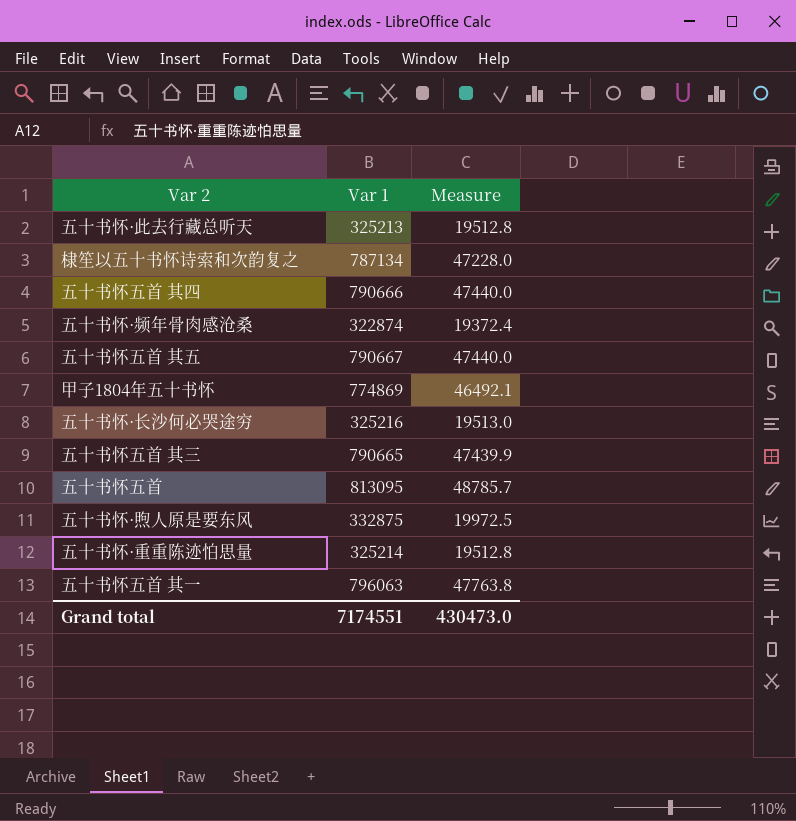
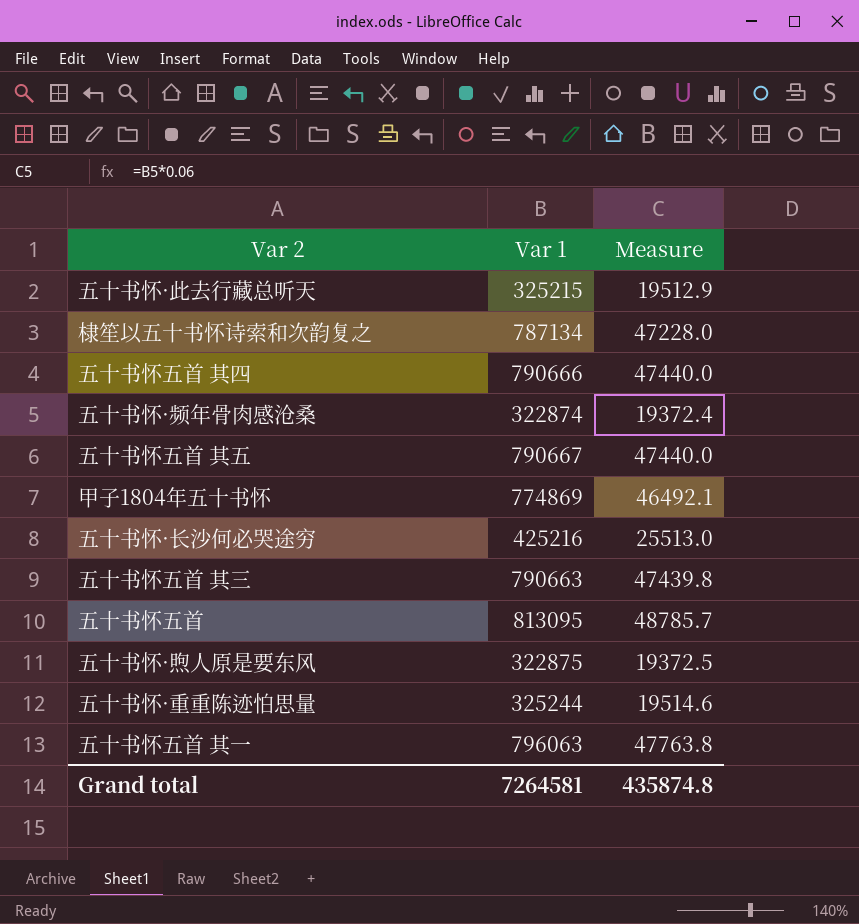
五十书怀·此去行藏总听天 | Var 1: 325213 -> 325215
五十书怀·此去行藏总听天 | Measure: 19512.8 -> 19512.9
五十书怀·长沙何必哭途穷 | Var 1: 325216 -> 425216
五十书怀·长沙何必哭途穷 | Measure: 19513.0 -> 25513.0
五十书怀五首 其三 | Var 1: 790665 -> 790663
五十书怀五首 其三 | Measure: 47439.9 -> 47439.8
五十书怀·煦人原是要东风 | Var 1: 332875 -> 322875
五十书怀·煦人原是要东风 | Measure: 19972.5 -> 19372.5
五十书怀·重重陈迹怕思量 | Var 1: 325214 -> 325244
五十书怀·重重陈迹怕思量 | Measure: 19512.8 -> 19514.6
Grand total | Var 1: 7174551 -> 7264581
Grand total | Measure: 430473.0 -> 435874.8

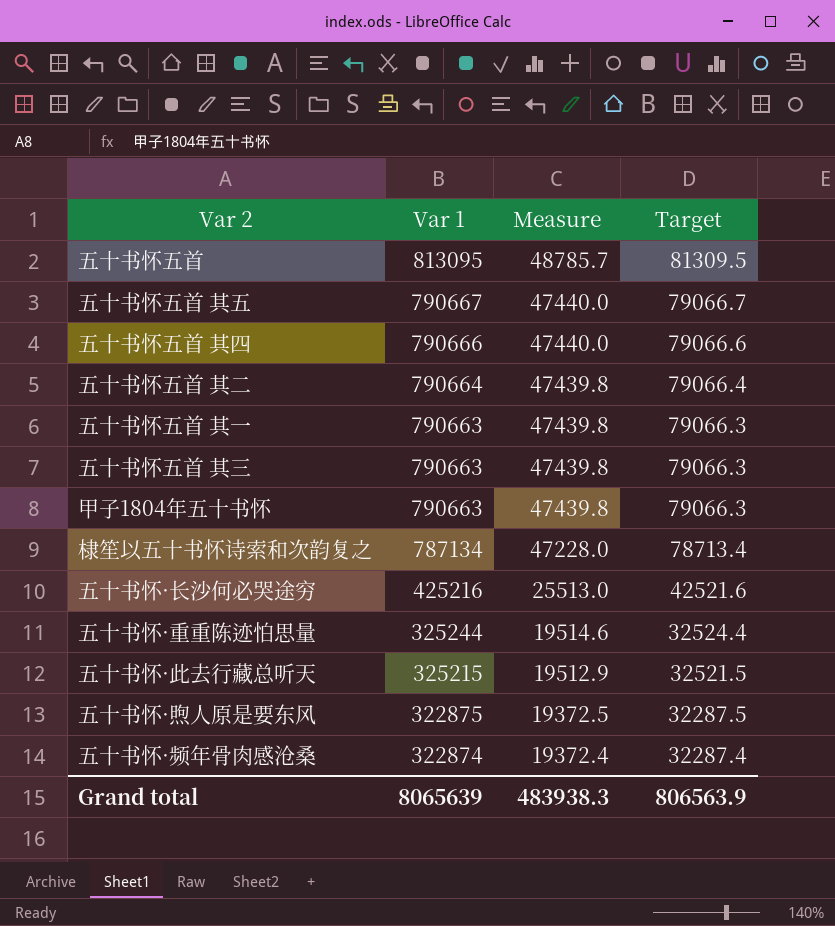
row order: none -> Var 1 descending
column Target | formula: none -> [Var 1] * 0.1
row 五十书怀五首 其二: none -> 790664 | 47439.8 | 79066.4
五十书怀五首 其一 | Var 1: 796063 -> 790663
五十书怀五首 其一 | Measure: 47763.8 -> 47439.8
甲子1804年五十书怀 | Var 1: 774869 -> 790663
甲子1804年五十书怀 | Measure: 46492.1 -> 47439.8
Grand total | Var 1: 7264581 -> 8065639
Grand total | Measure: 435874.8 -> 483938.3

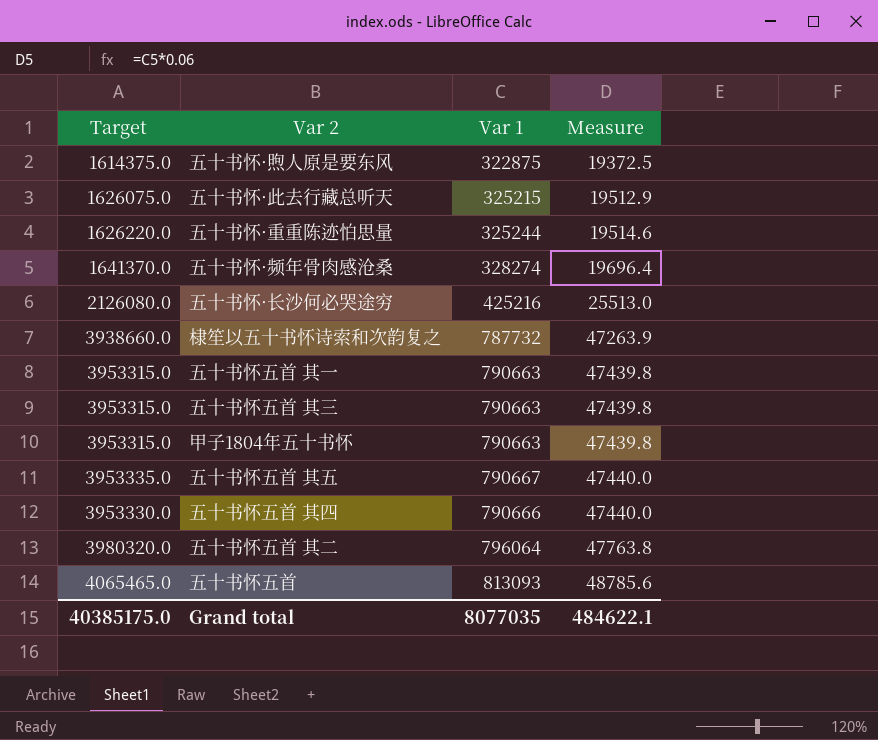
row order: Var 1 descending -> Measure ascending
column Target | formula: [Var 1] * 0.1 -> [Var 1] * 5
column Target | position: 4 -> 1
五十书怀·频年骨肉感沧桑 | Var 1: 322874 -> 328274
五十书怀·频年骨肉感沧桑 | Measure: 19372.4 -> 19696.4
棣笙以五十书怀诗索和次韵复之 | Var 1: 787134 -> 787732
棣笙以五十书怀诗索和次韵复之 | Measure: 47228.0 -> 47263.9
五十书怀五首 其二 | Var 1: 790664 -> 796064
五十书怀五首 其二 | Measure: 47439.8 -> 47763.8
五十书怀五首 | Var 1: 813095 -> 813093
五十书怀五首 | Measure: 48785.7 -> 48785.6
Grand total | Target: 806563.9 -> 40385175.0
Grand total | Var 1: 8065639 -> 8077035
Grand total | Measure: 483938.3 -> 484622.1

